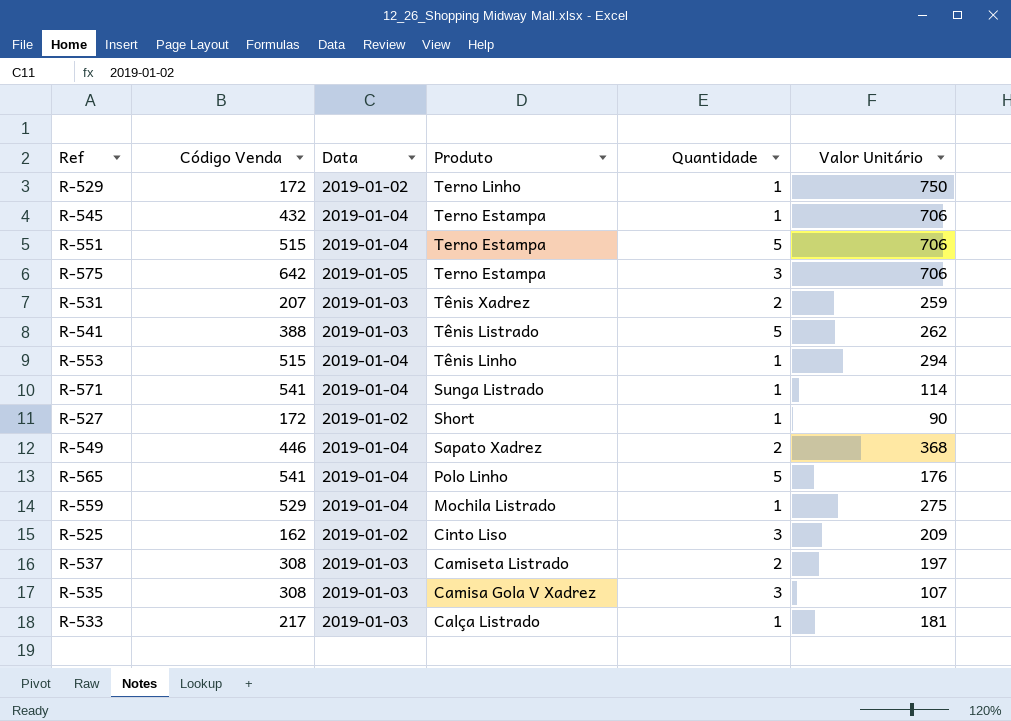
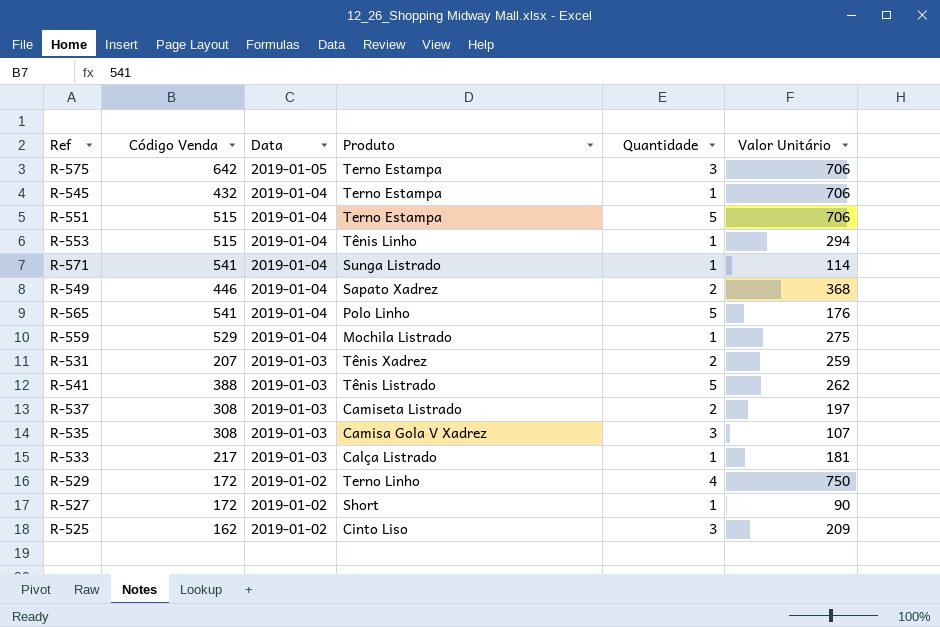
row order: Produto descending -> Data descending
R-529 | Quantidade: 1 -> 4

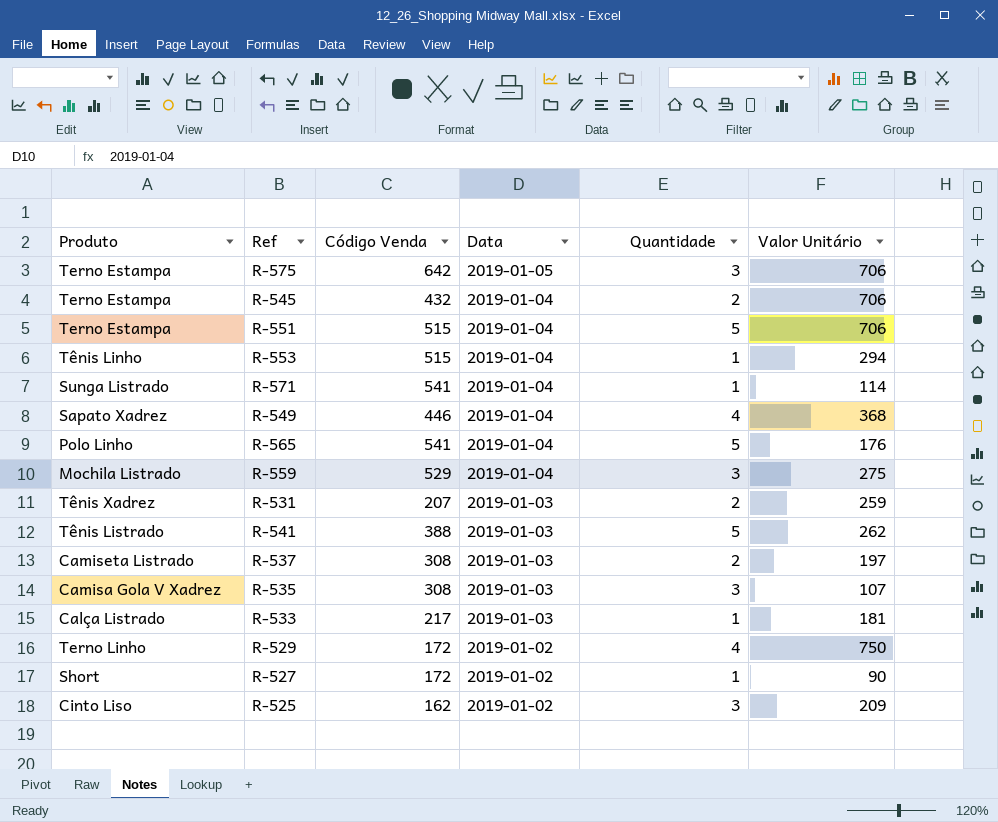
column Produto | position: 4 -> 1
R-545 | Quantidade: 1 -> 2
R-549 | Quantidade: 2 -> 4
R-559 | Quantidade: 1 -> 3

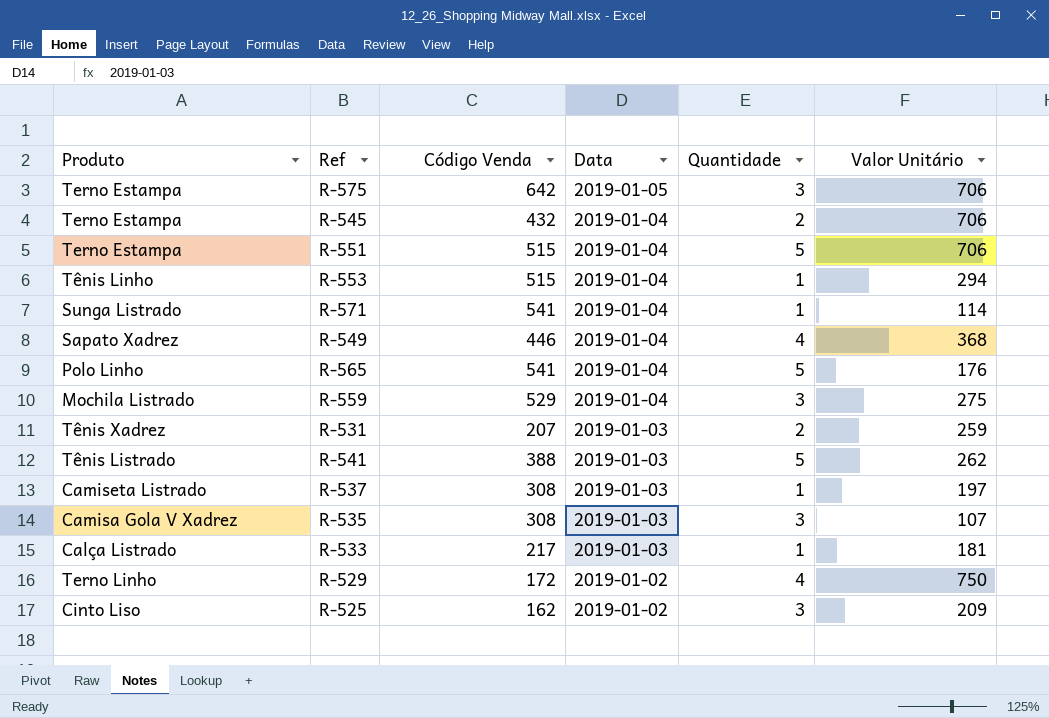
row R-527: Short | 172 | 2019-01-02 | 1 | 90 -> none
R-537 | Quantidade: 2 -> 1

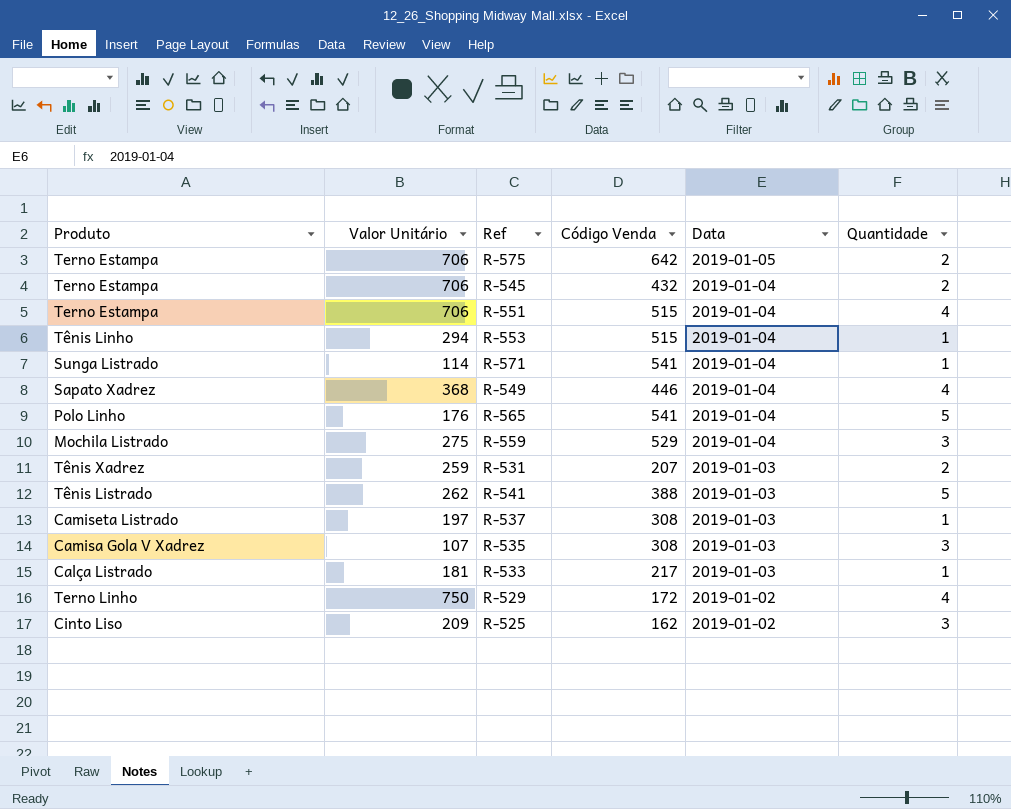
column Valor Unitário | position: 6 -> 2
R-575 | Quantidade: 3 -> 2
R-551 | Quantidade: 5 -> 4

